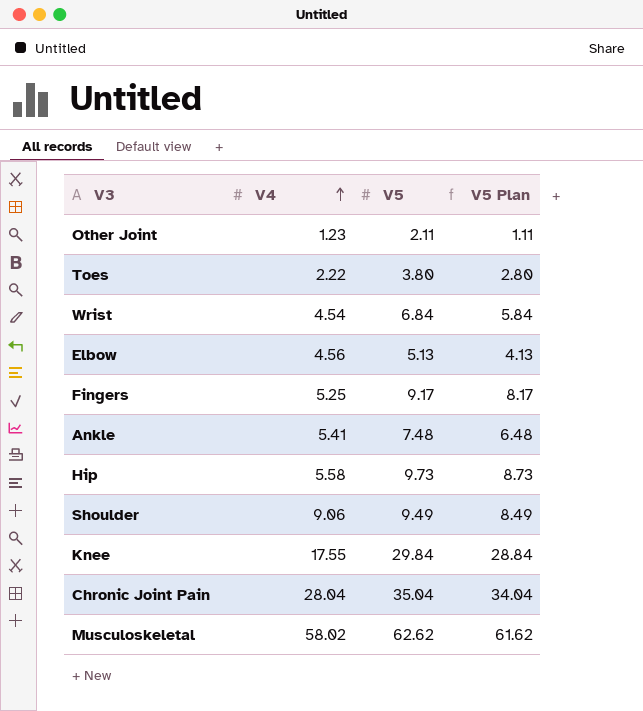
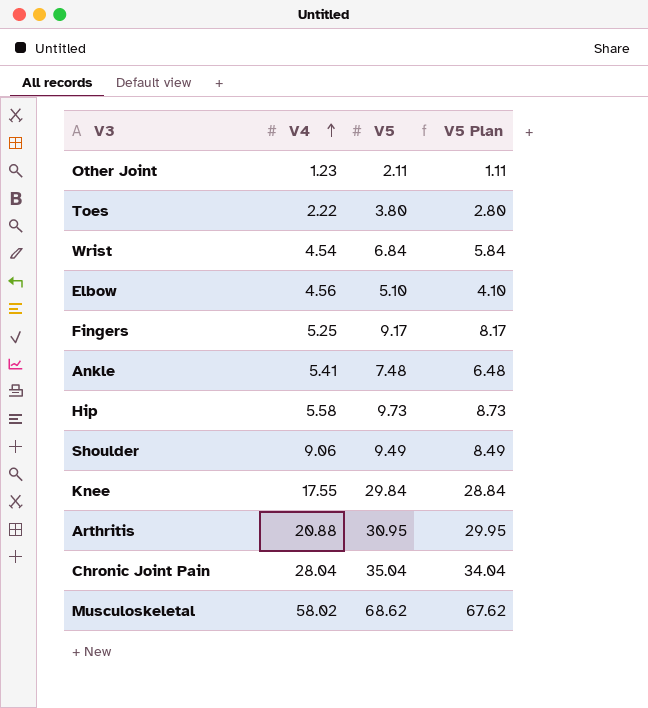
Elbow | V5: 5.13 -> 5.10
Elbow | V5 Plan: 4.13 -> 4.10
row Arthritis: none -> 20.88 | 30.95 | 29.95
Musculoskeletal | V5: 62.62 -> 68.62
Musculoskeletal | V5 Plan: 61.62 -> 67.62

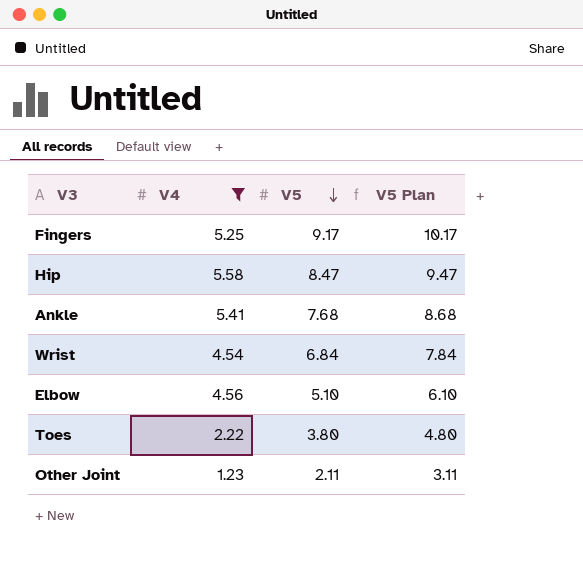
filter: none -> V4 <= 5.58
row order: V4 ascending -> V5 descending
column V5 Plan | formula: [V5] - 1 -> [V5] + 1
Hip | V5: 9.73 -> 8.47
Ankle | V5: 7.48 -> 7.68

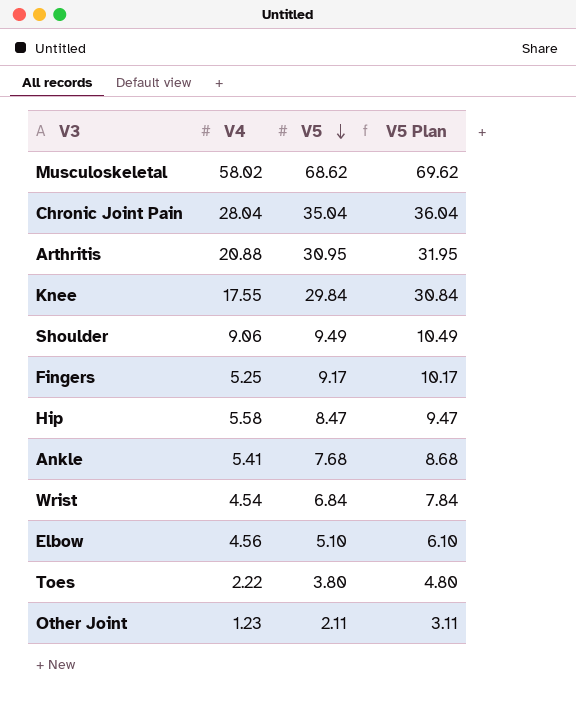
filter: V4 <= 5.58 -> none

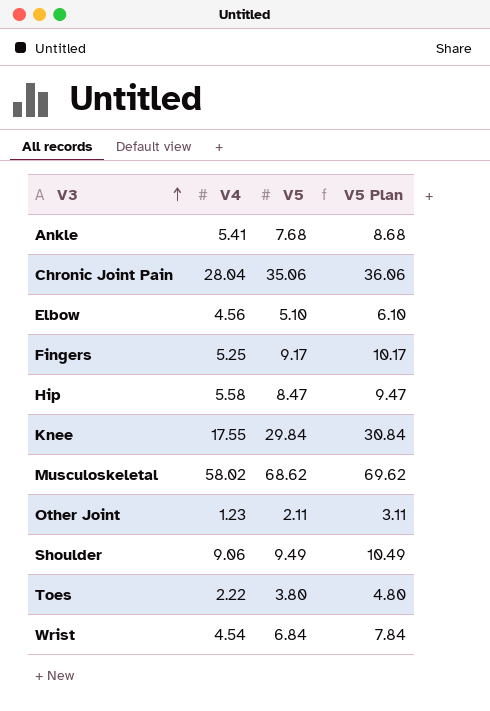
row order: V5 descending -> V3 ascending
row Arthritis: 20.88 | 30.95 | 31.95 -> none
Chronic Joint Pain | V5: 35.04 -> 35.06
Chronic Joint Pain | V5 Plan: 36.04 -> 36.06

